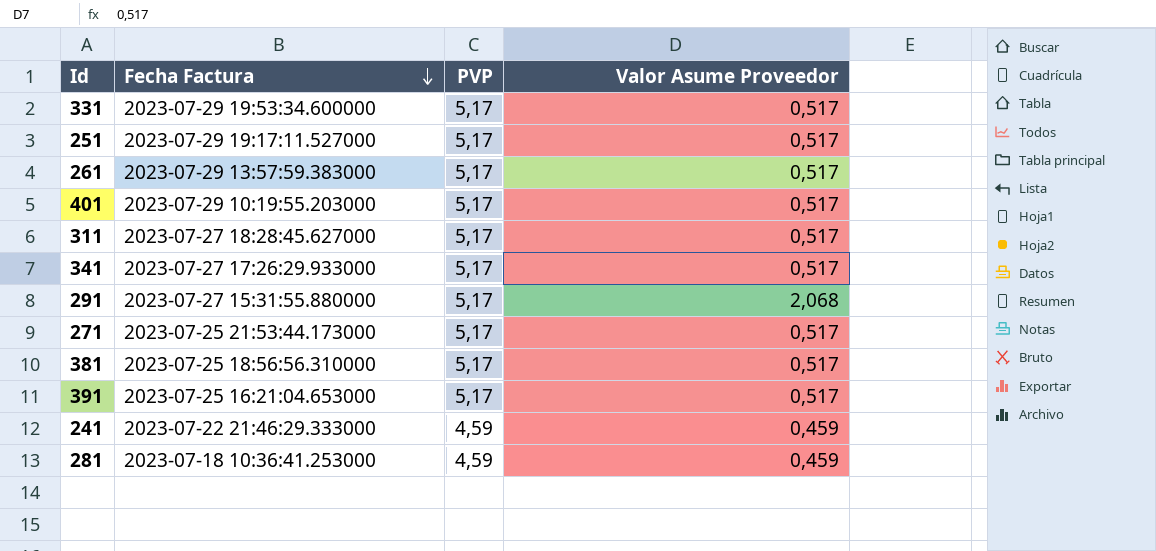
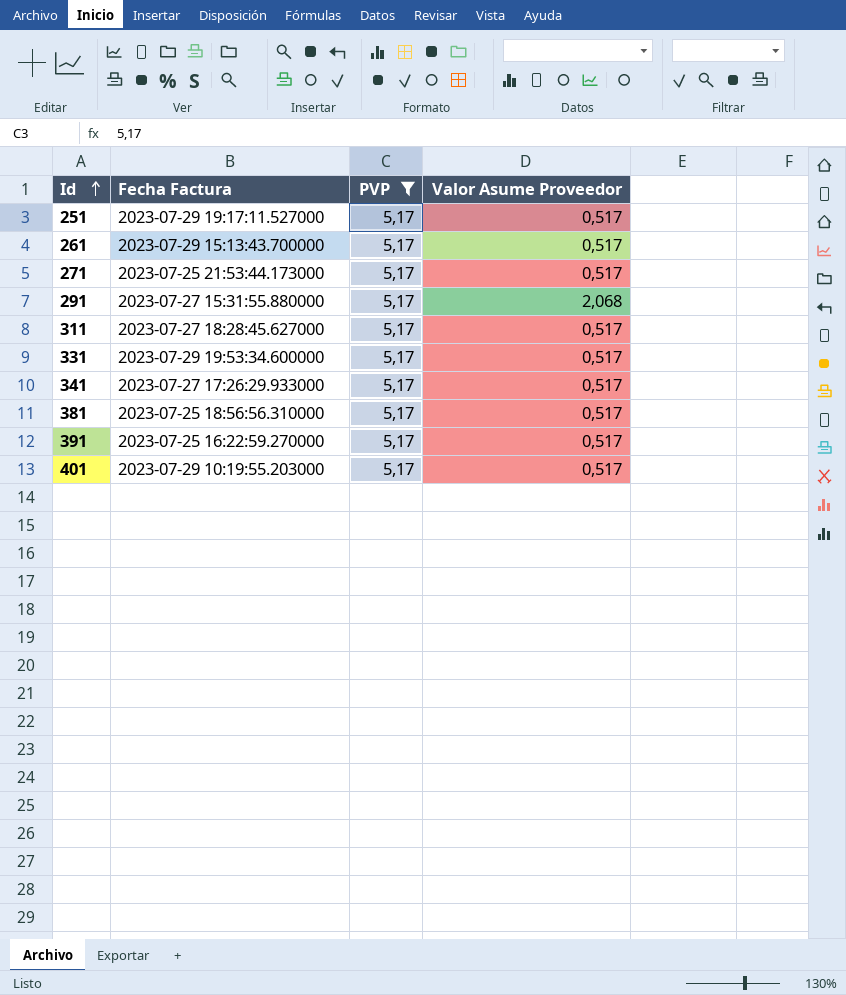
filter: none -> PVP = 5,17
row order: Fecha Factura descending -> Id ascending
261 | Fecha Factura: 2023-07-29 13:57:59.383000 -> 2023-07-29 15:13:43.700000
391 | Fecha Factura: 2023-07-25 16:21:04.653000 -> 2023-07-25 16:22:59.270000

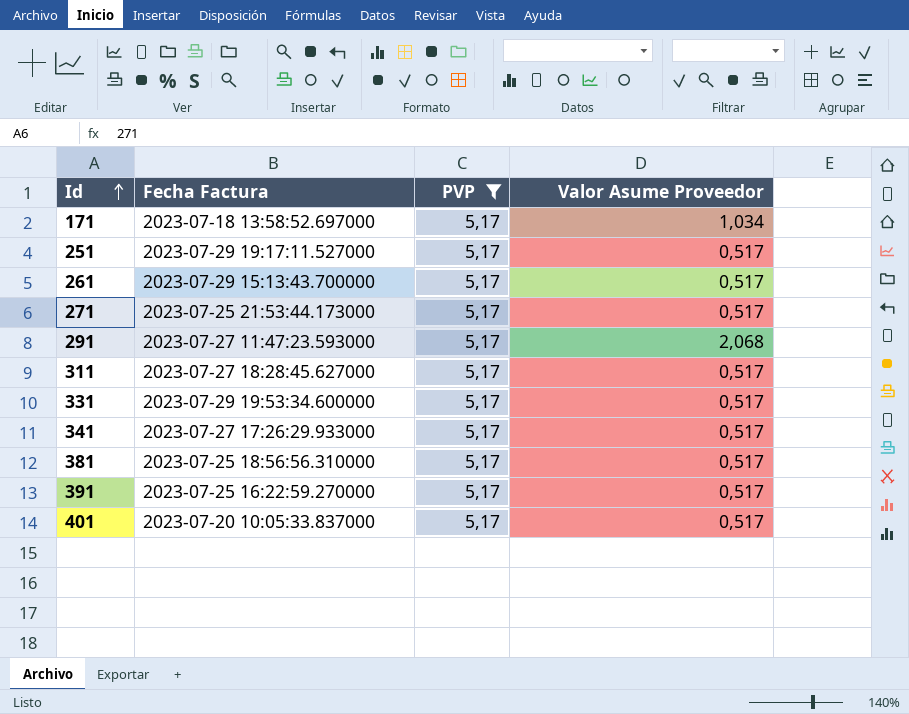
row 171: none -> 2023-07-18 13:58:52.697000 | 5,17 | 1,034
291 | Fecha Factura: 2023-07-27 15:31:55.880000 -> 2023-07-27 11:47:23.593000
401 | Fecha Factura: 2023-07-29 10:19:55.203000 -> 2023-07-20 10:05:33.837000

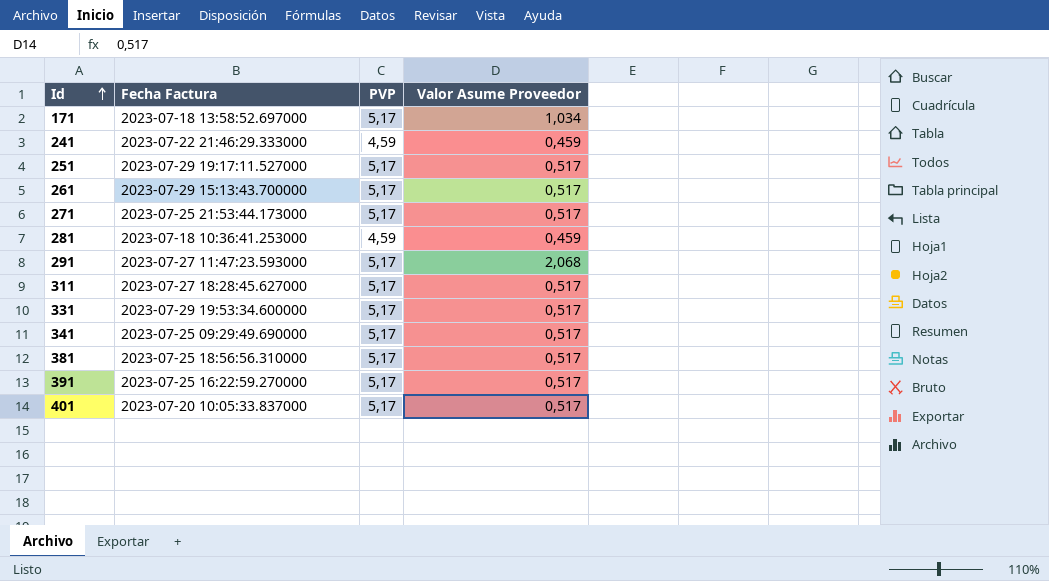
filter: PVP = 5,17 -> none
341 | Fecha Factura: 2023-07-27 17:26:29.933000 -> 2023-07-25 09:29:49.690000

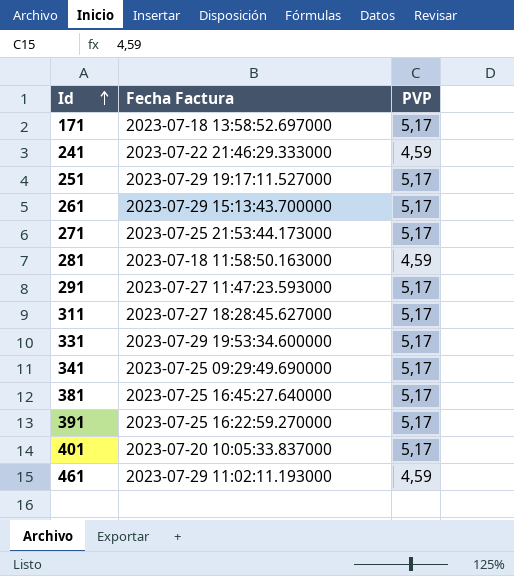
column Valor Asume Proveedor | position: 4 -> none
281 | Fecha Factura: 2023-07-18 10:36:41.253000 -> 2023-07-18 11:58:50.163000
381 | Fecha Factura: 2023-07-25 18:56:56.310000 -> 2023-07-25 16:45:27.640000
row 461: none -> 2023-07-29 11:02:11.193000 | 4,59

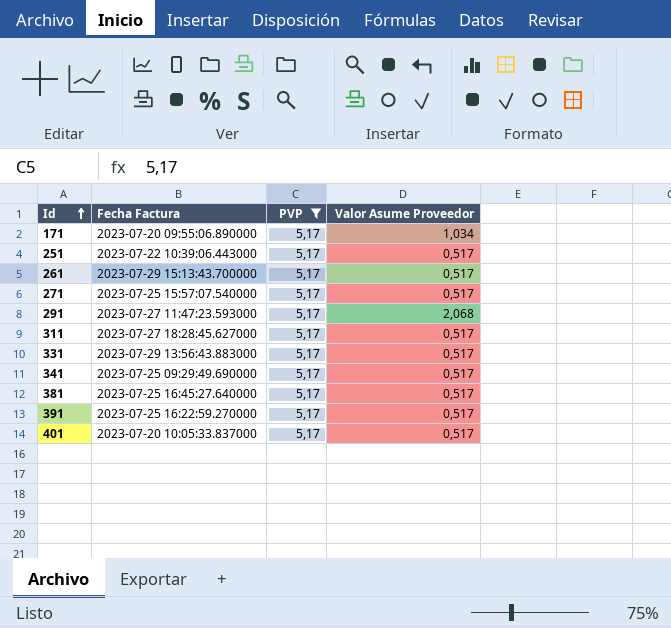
filter: none -> PVP = 5,17
column Valor Asume Proveedor | position: none -> 4
171 | Fecha Factura: 2023-07-18 13:58:52.697000 -> 2023-07-20 09:55:06.890000
251 | Fecha Factura: 2023-07-29 19:17:11.527000 -> 2023-07-22 10:39:06.443000
271 | Fecha Factura: 2023-07-25 21:53:44.173000 -> 2023-07-25 15:57:07.540000
331 | Fecha Factura: 2023-07-29 19:53:34.600000 -> 2023-07-29 13:56:43.883000

